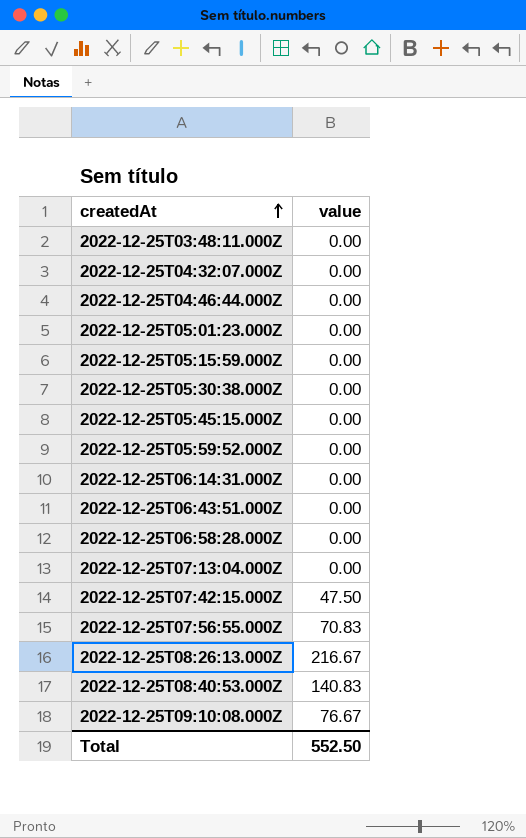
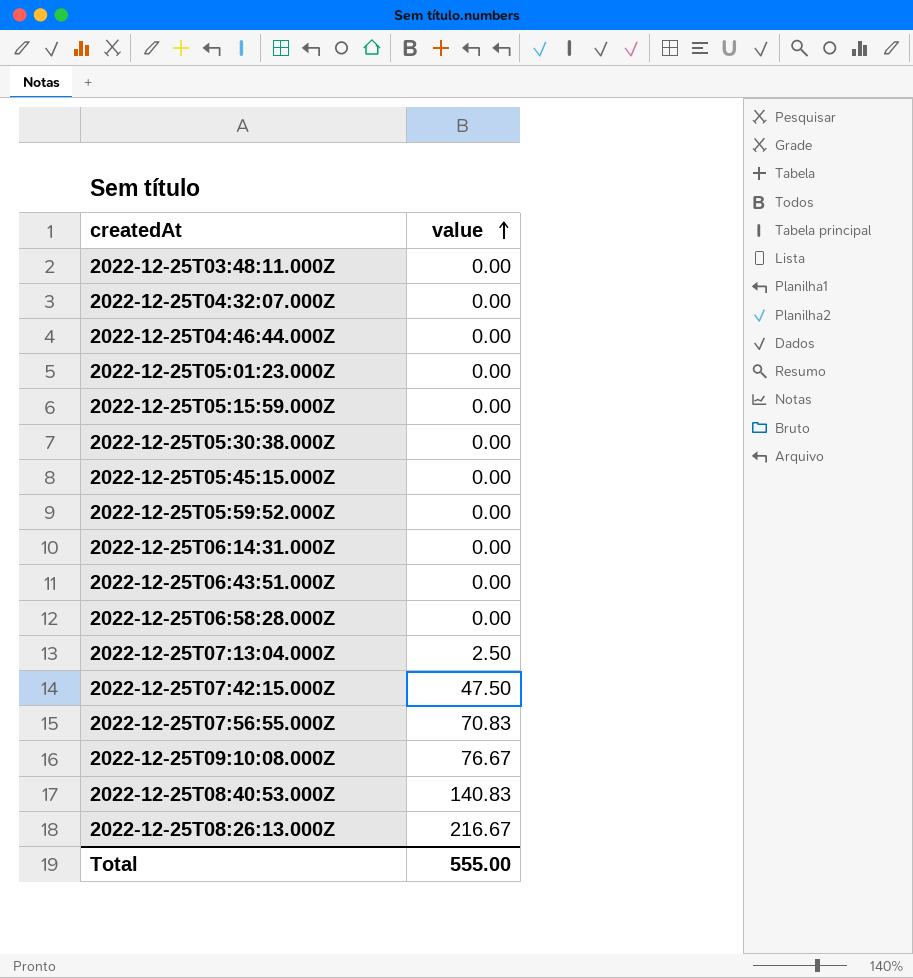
row order: createdAt ascending -> value ascending
2022-12-25T07:13:04.000Z | value: 0.00 -> 2.50
Total | value: 552.50 -> 555.00

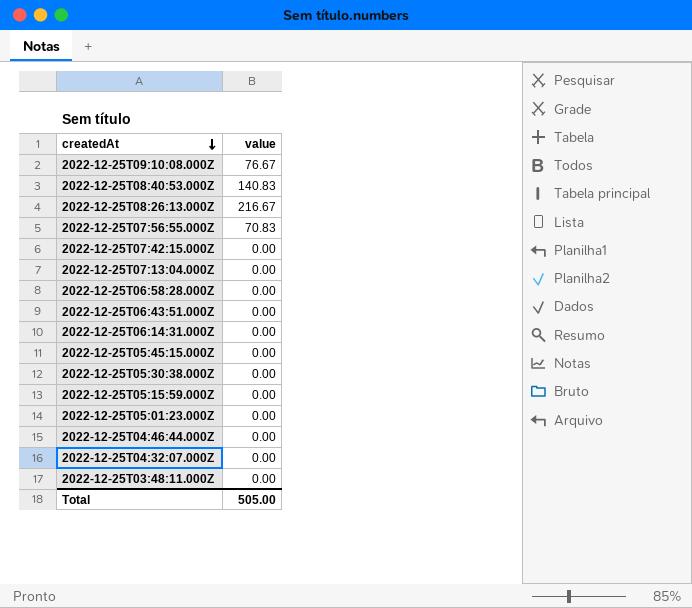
row order: value ascending -> createdAt descending
row 2022-12-25T05:59:52.000Z: 0.00 -> none
2022-12-25T07:42:15.000Z | value: 47.50 -> 0.00
2022-12-25T07:13:04.000Z | value: 2.50 -> 0.00
Total | value: 555.00 -> 505.00

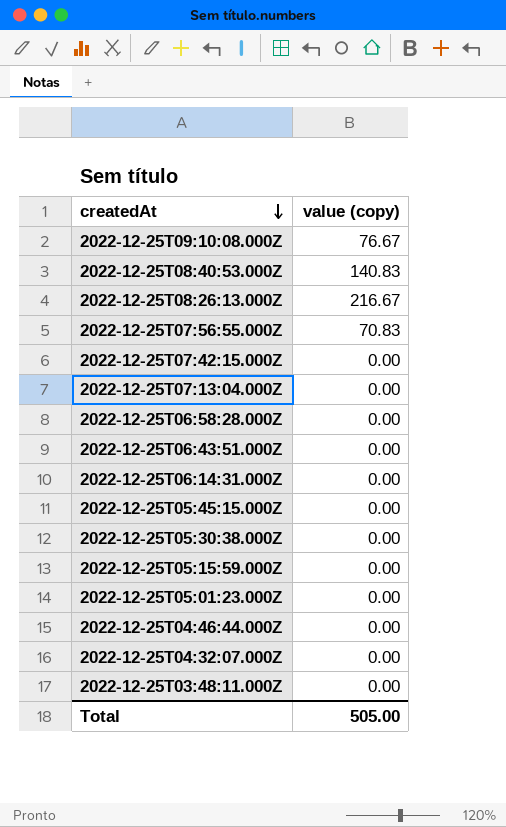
column name: value -> value (copy)

